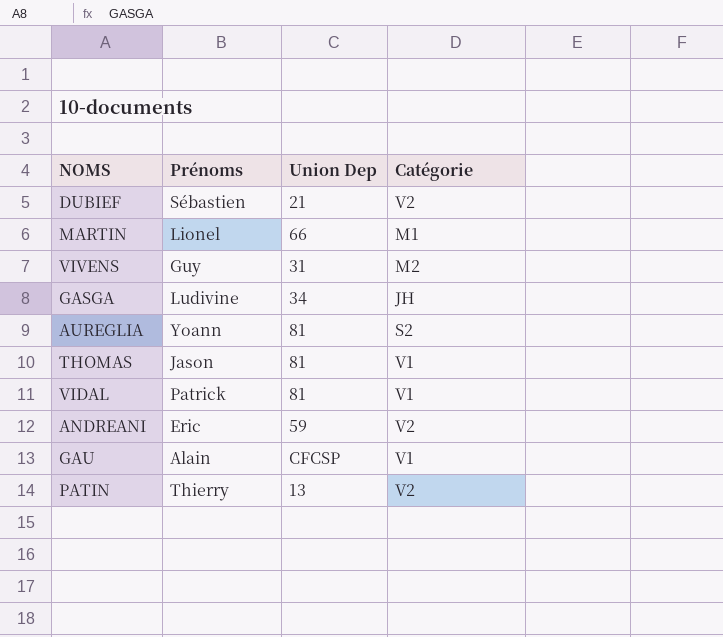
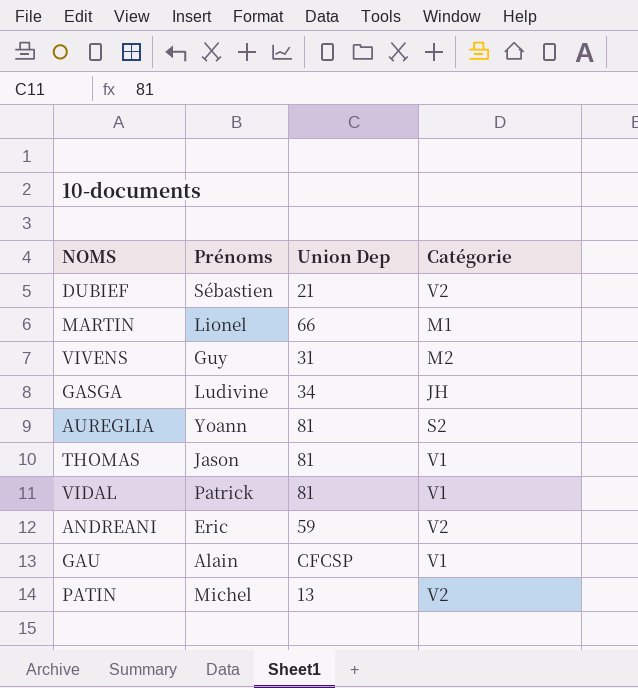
PATIN | Prénoms: Thierry -> Michel

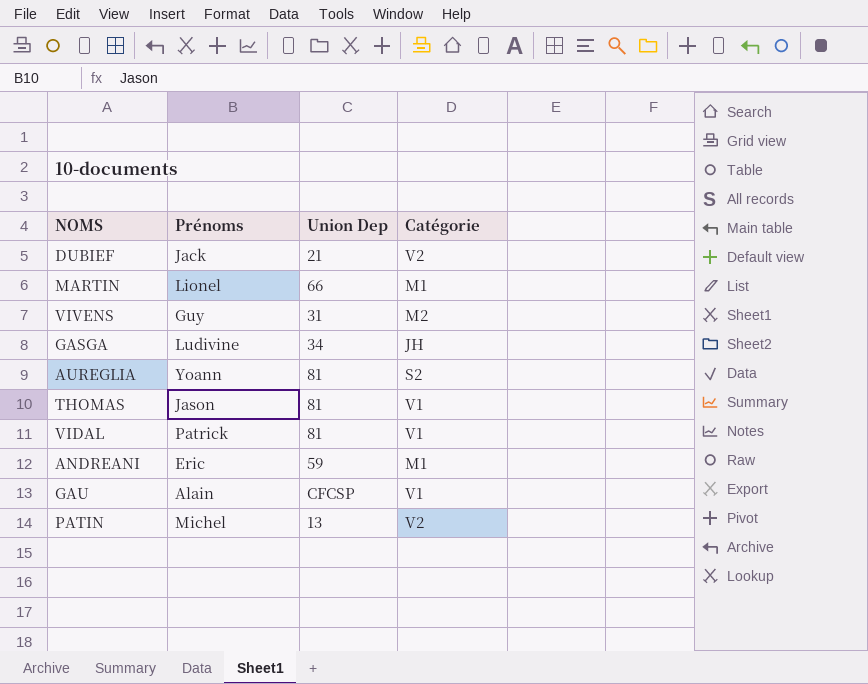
DUBIEF | Prénoms: Sébastien -> Jack
ANDREANI | Catégorie: V2 -> M1

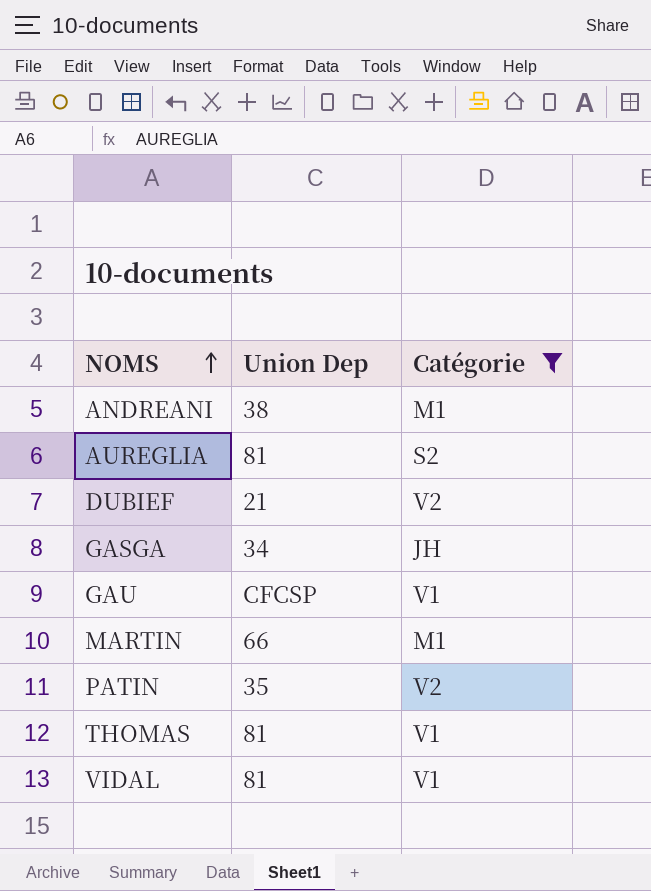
filter: none -> Catégorie != M2
row order: none -> NOMS ascending
column Prénoms | position: 2 -> none
ANDREANI | Union Dep: 59 -> 38
PATIN | Union Dep: 13 -> 35

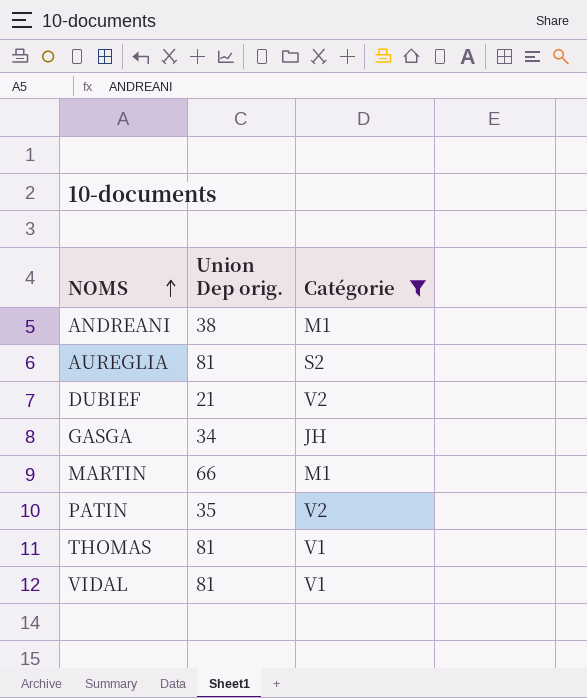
column name: Union Dep -> Union Dep orig.
row GAU: CFCSP | V1 -> none

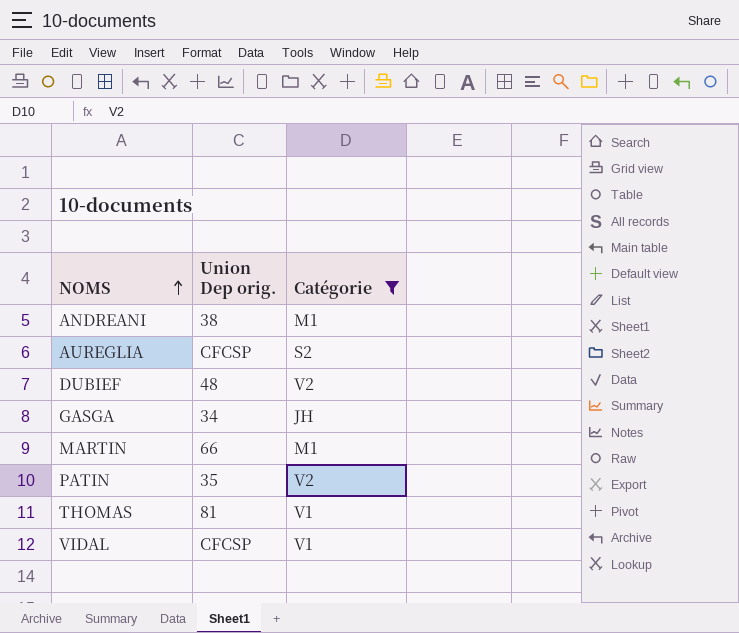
AUREGLIA | Union Dep orig.: 81 -> CFCSP
DUBIEF | Union Dep orig.: 21 -> 48
VIDAL | Union Dep orig.: 81 -> CFCSP

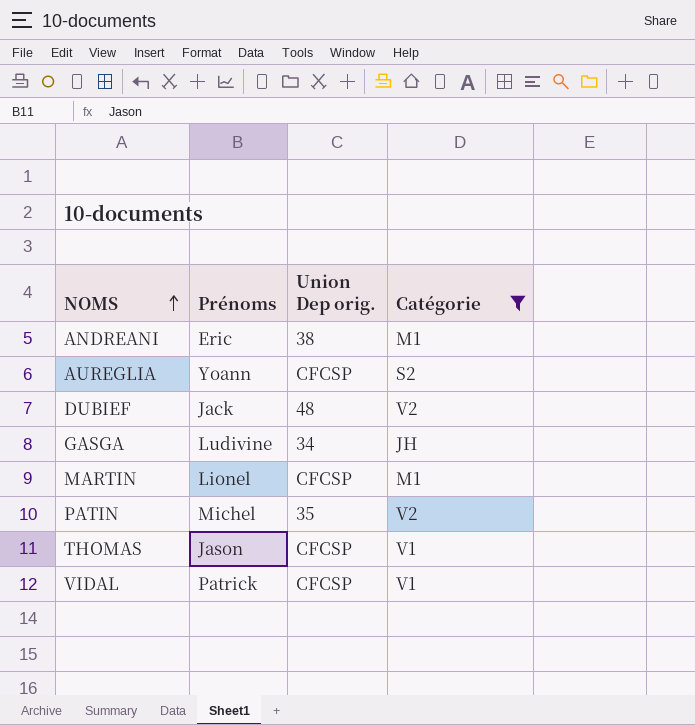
column Prénoms | position: none -> 2
MARTIN | Union Dep orig.: 66 -> CFCSP
THOMAS | Union Dep orig.: 81 -> CFCSP

